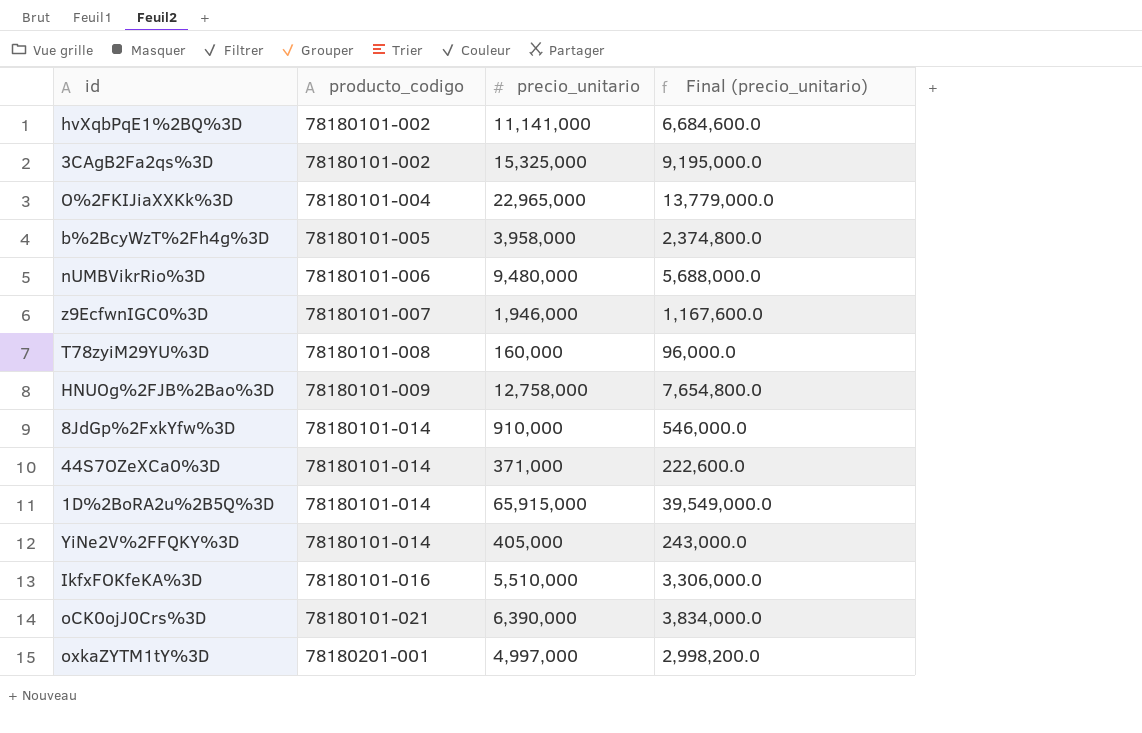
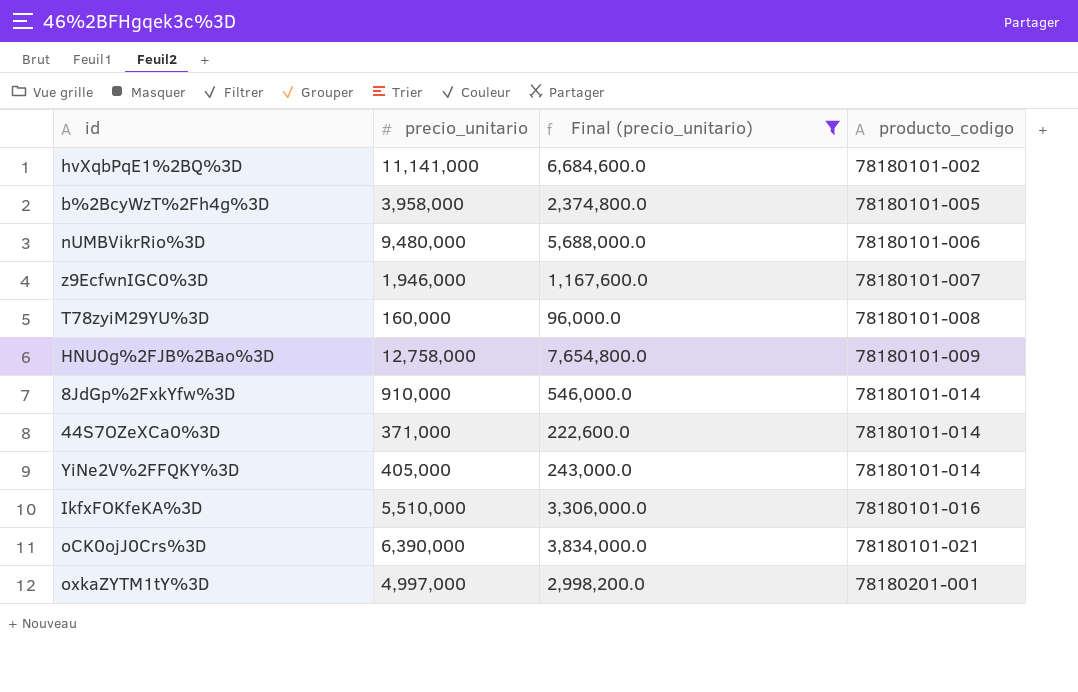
filter: none -> Final (precio_unitario) <= 7,654,800.0
column producto_codigo | position: 2 -> 4

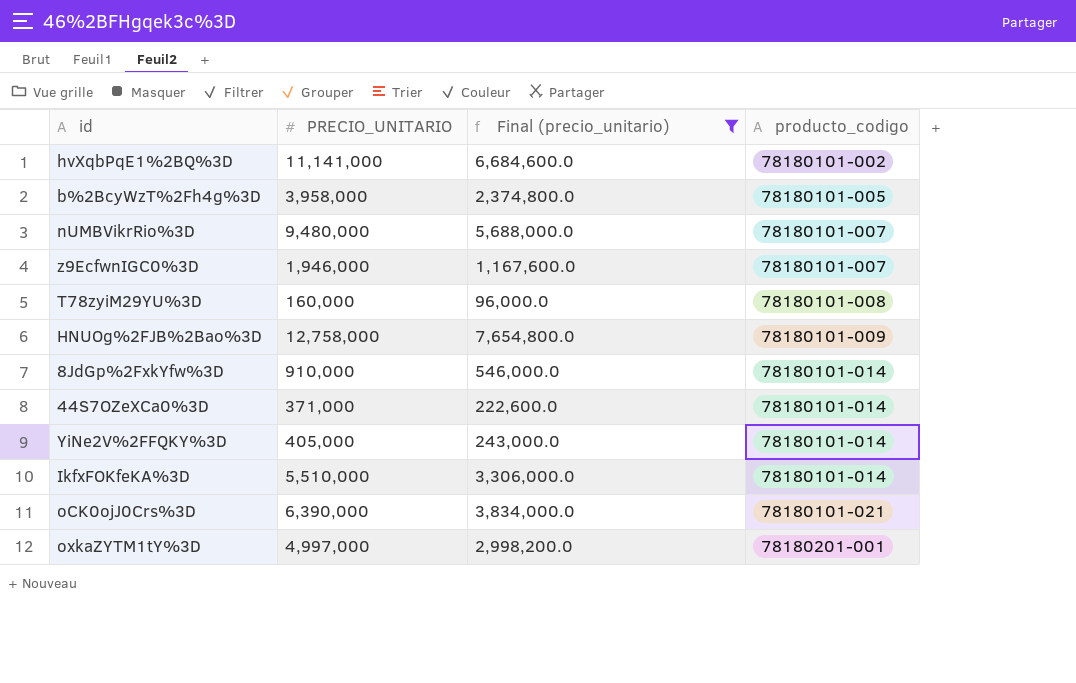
column name: precio_unitario -> PRECIO_UNITARIO
nUMBVikrRio%3D | producto_codigo: 78180101-006 -> 78180101-007
IkfxFOKfeKA%3D | producto_codigo: 78180101-016 -> 78180101-014

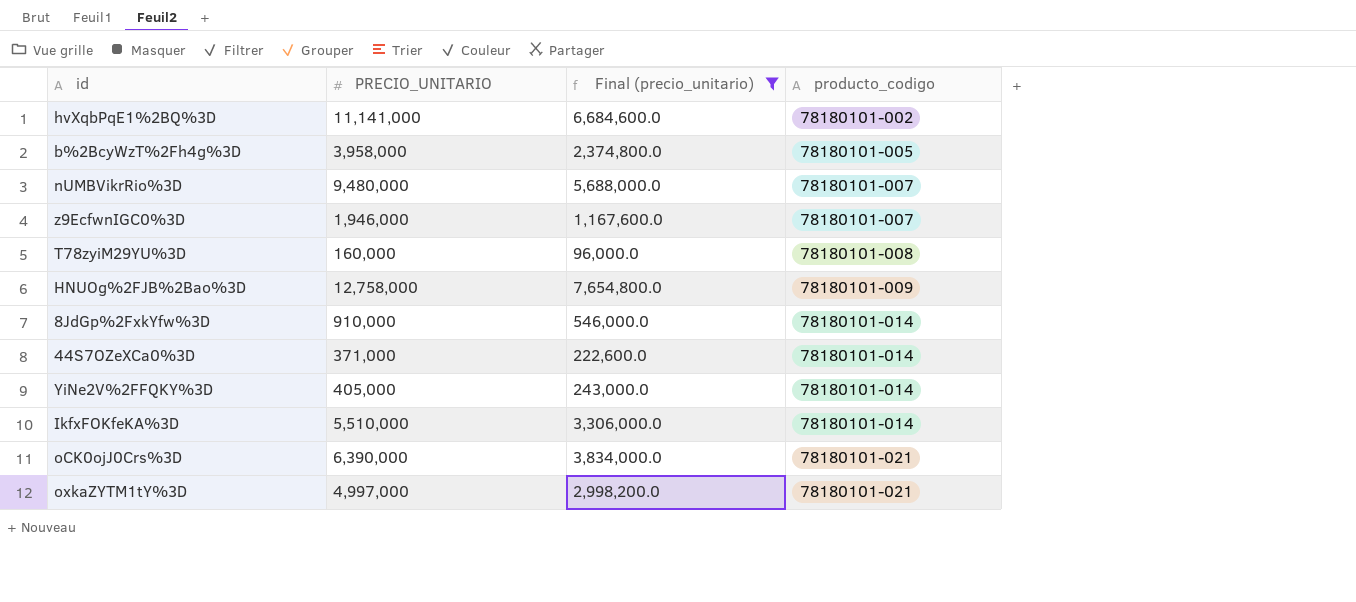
oxkaZYTM1tY%3D | producto_codigo: 78180201-001 -> 78180101-021

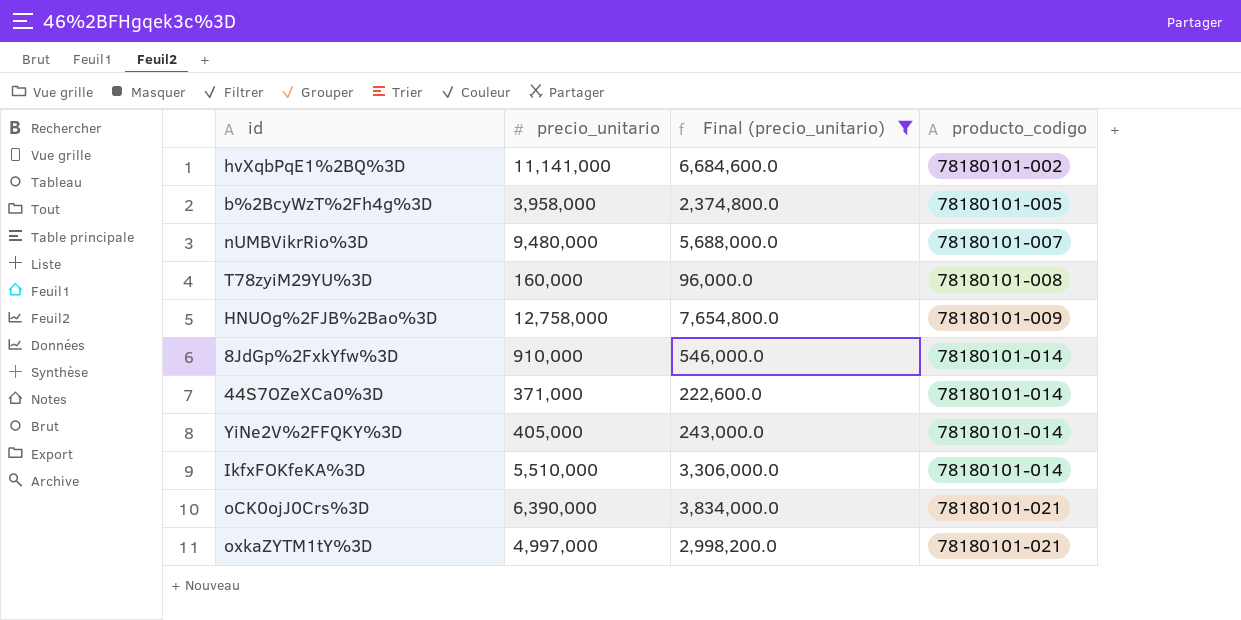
column name: PRECIO_UNITARIO -> precio_unitario
row z9EcfwnIGC0%3D: 1,946,000 | 1,167,600.0 | 78180101-007 -> none

